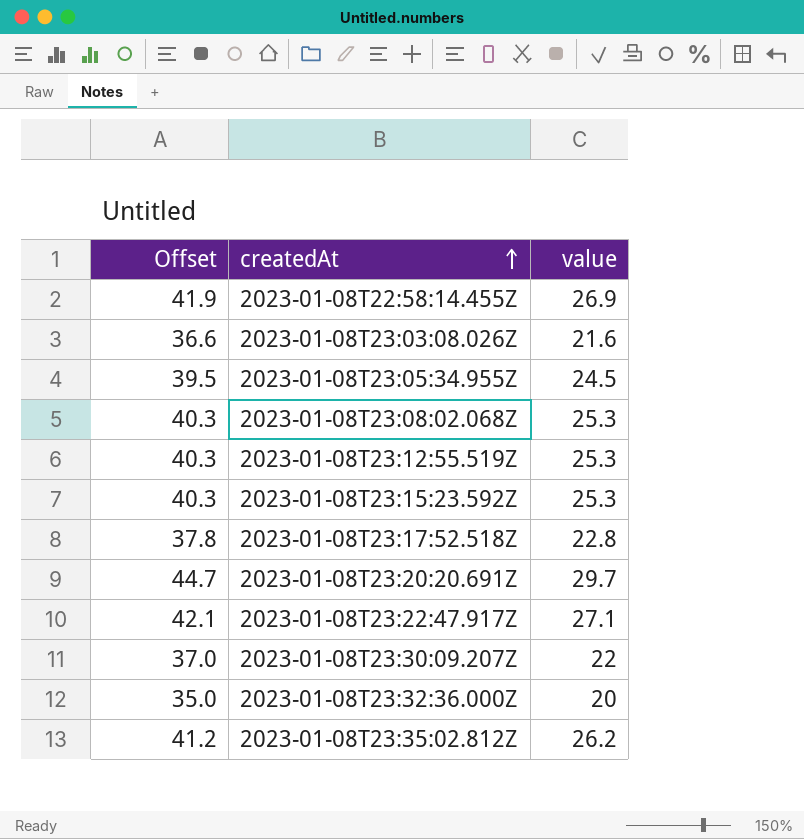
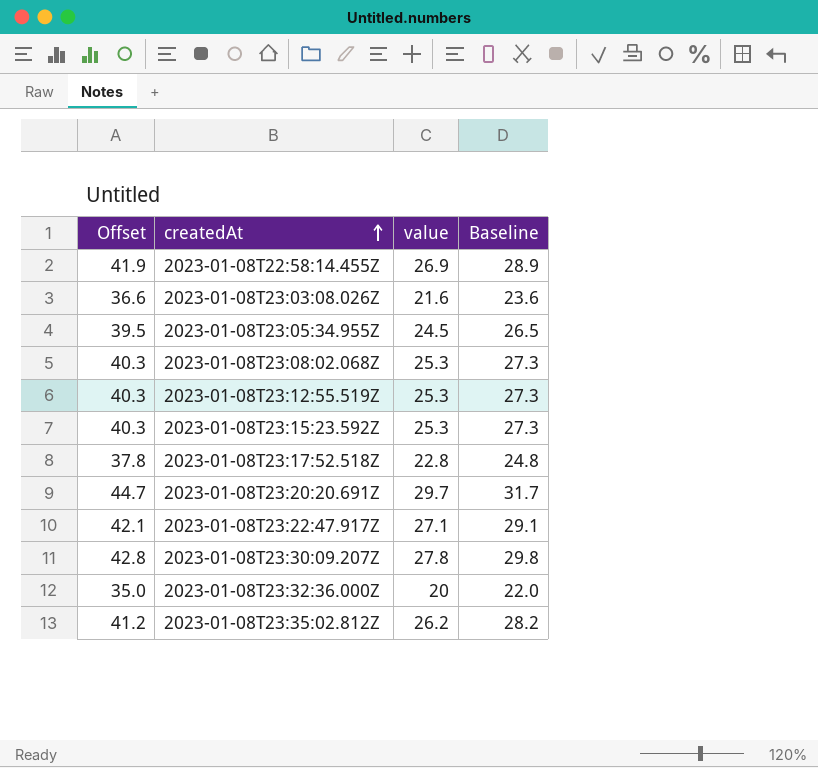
column Baseline | formula: none -> [value] + 2
2023-01-08T23:30:09.207Z | Offset: 37.0 -> 42.8
2023-01-08T23:30:09.207Z | value: 22 -> 27.8

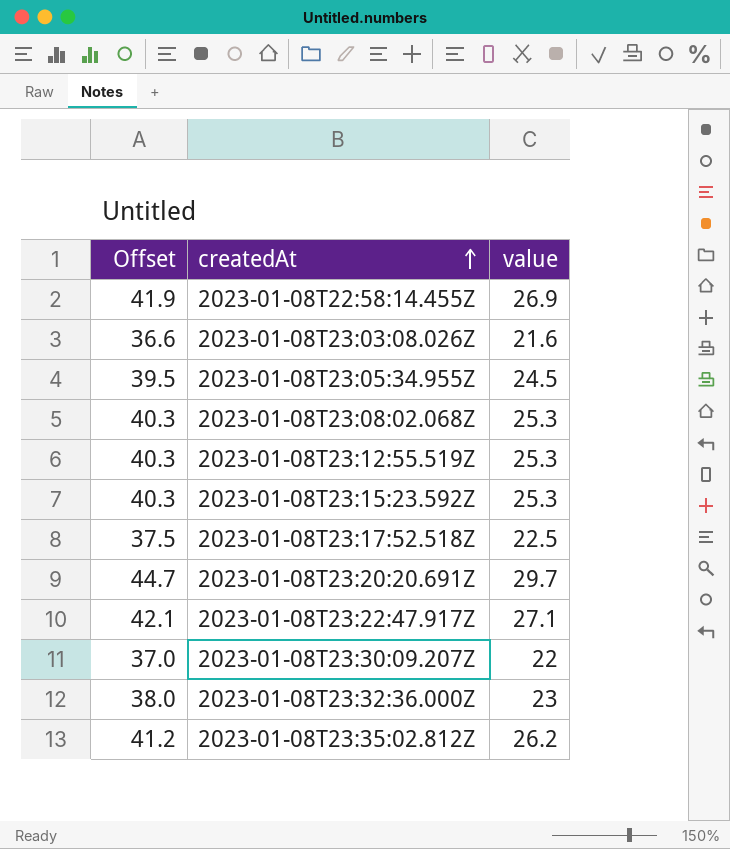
column Baseline | formula: [value] + 2 -> none
2023-01-08T23:17:52.518Z | Offset: 37.8 -> 37.5
2023-01-08T23:17:52.518Z | value: 22.8 -> 22.5
2023-01-08T23:30:09.207Z | Offset: 42.8 -> 37.0
2023-01-08T23:30:09.207Z | value: 27.8 -> 22
2023-01-08T23:32:36.000Z | Offset: 35.0 -> 38.0
2023-01-08T23:32:36.000Z | value: 20 -> 23

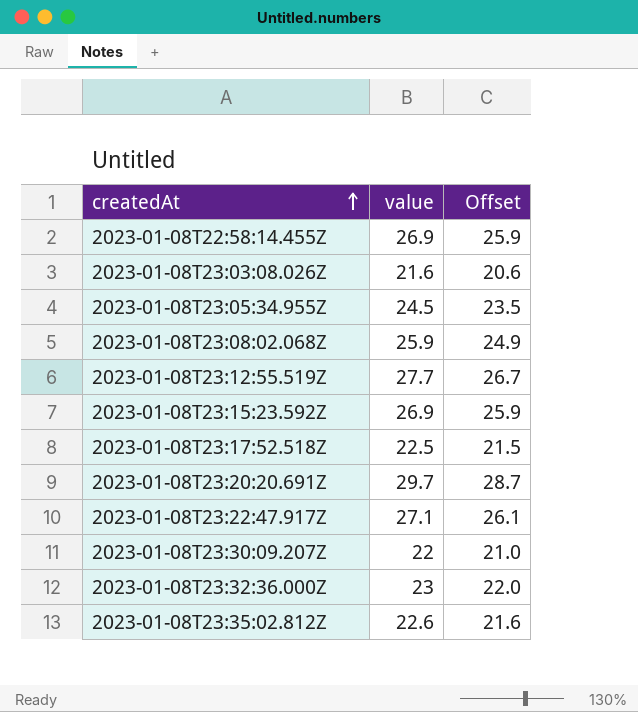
column Offset | formula: [value] + 15 -> [value] - 1
column Offset | position: 1 -> 3
2023-01-08T23:08:02.068Z | value: 25.3 -> 25.9
2023-01-08T23:12:55.519Z | value: 25.3 -> 27.7
2023-01-08T23:15:23.592Z | value: 25.3 -> 26.9
2023-01-08T23:35:02.812Z | value: 26.2 -> 22.6

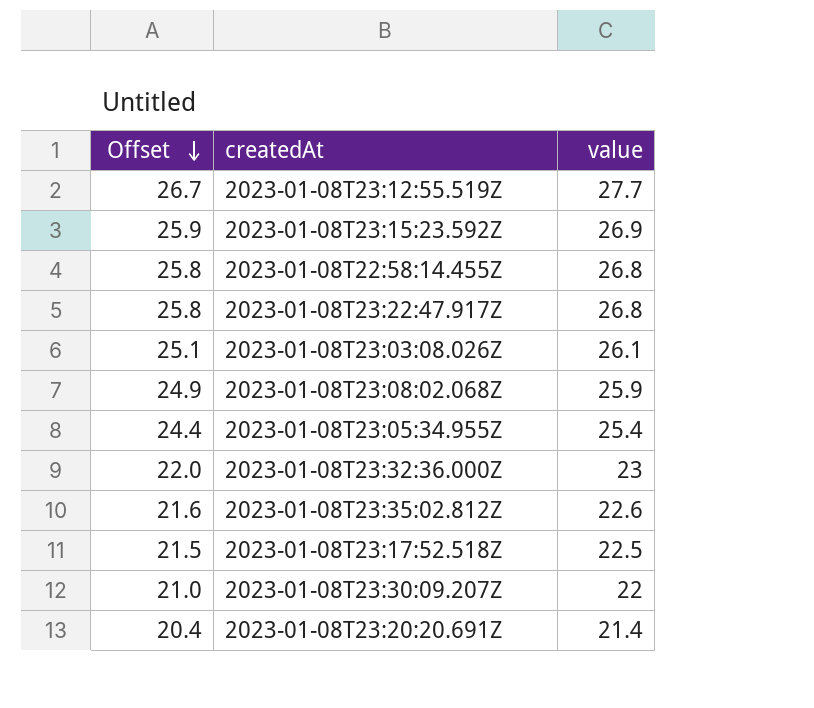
row order: createdAt ascending -> Offset descending
column Offset | position: 3 -> 1
2023-01-08T22:58:14.455Z | Offset: 25.9 -> 25.8
2023-01-08T22:58:14.455Z | value: 26.9 -> 26.8
2023-01-08T23:22:47.917Z | Offset: 26.1 -> 25.8
2023-01-08T23:22:47.917Z | value: 27.1 -> 26.8
2023-01-08T23:03:08.026Z | Offset: 20.6 -> 25.1
2023-01-08T23:03:08.026Z | value: 21.6 -> 26.1
2023-01-08T23:05:34.955Z | Offset: 23.5 -> 24.4
2023-01-08T23:05:34.955Z | value: 24.5 -> 25.4
2023-01-08T23:20:20.691Z | Offset: 28.7 -> 20.4
2023-01-08T23:20:20.691Z | value: 29.7 -> 21.4

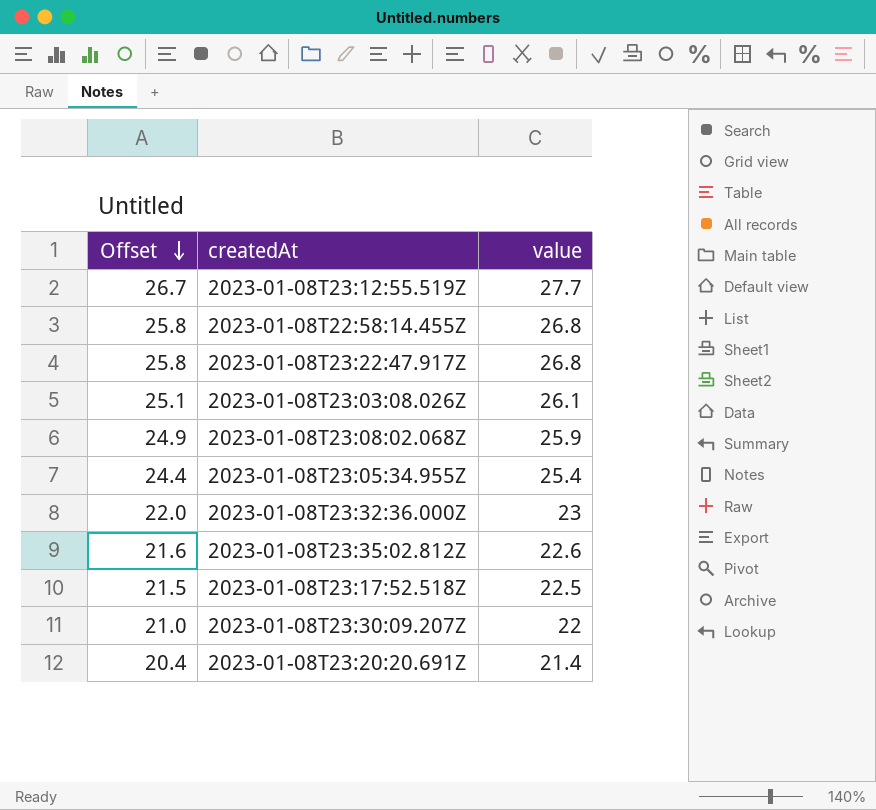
row 2023-01-08T23:15:23.592Z: 25.9 | 26.9 -> none

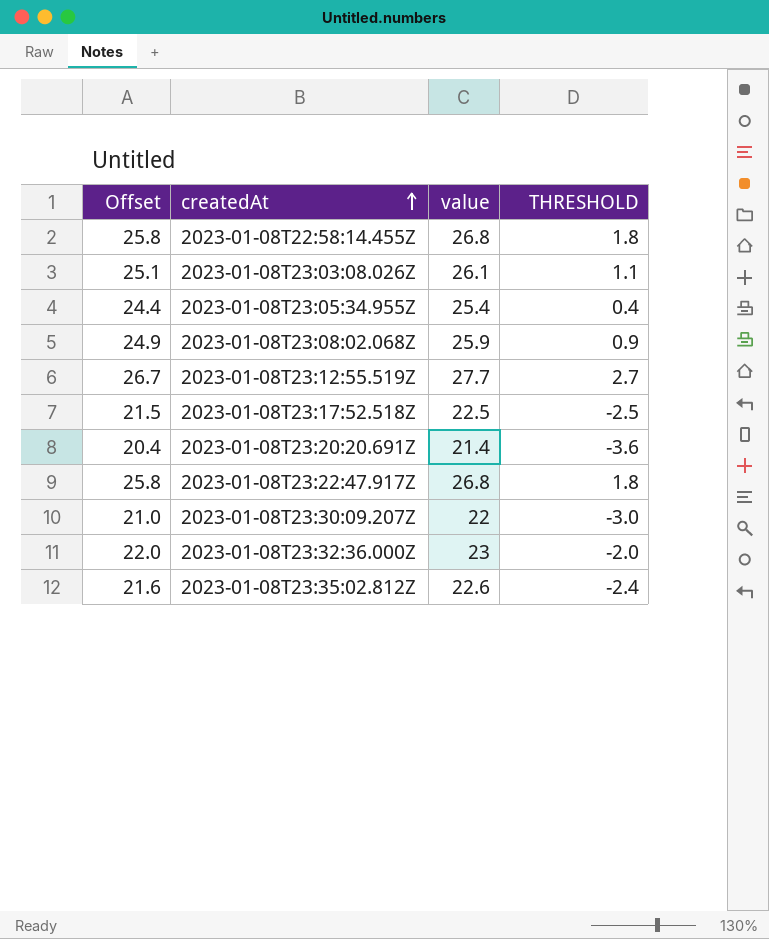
row order: Offset descending -> createdAt ascending
column THRESHOLD | formula: none -> [value] - 25

